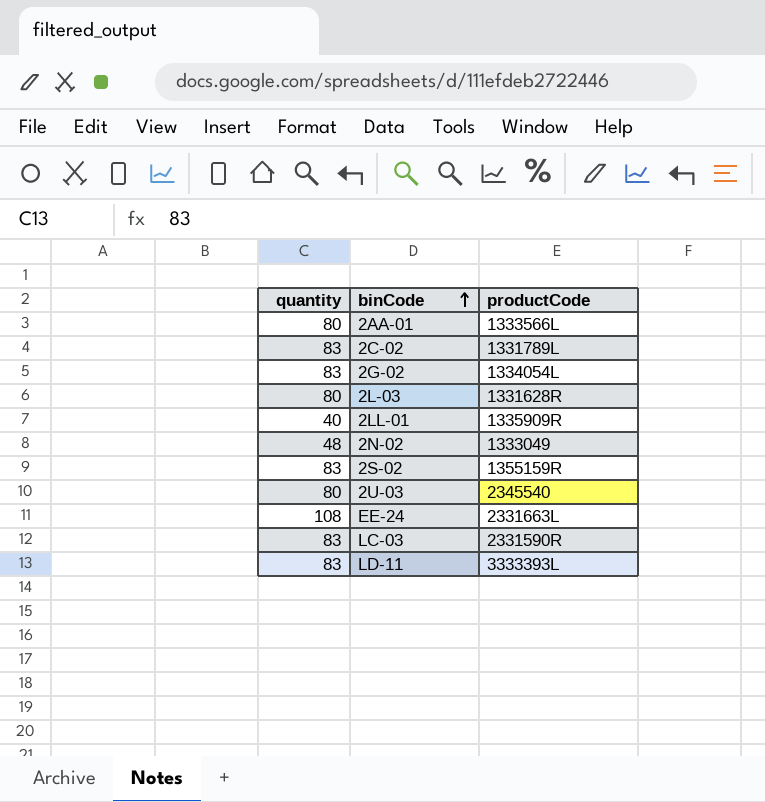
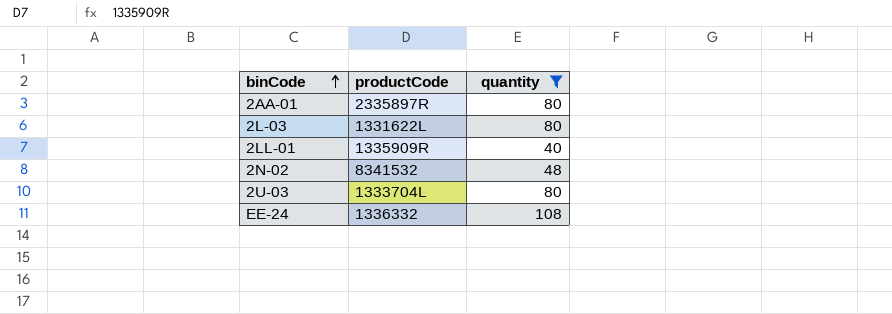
filter: none -> quantity != 83
column quantity | position: 1 -> 3
2AA-01 | productCode: 1333566L -> 2335897R
2L-03 | productCode: 1331628R -> 1331622L
2N-02 | productCode: 1333049 -> 8341532
2U-03 | productCode: 2345540 -> 1333704L
EE-24 | productCode: 2331663L -> 1336332

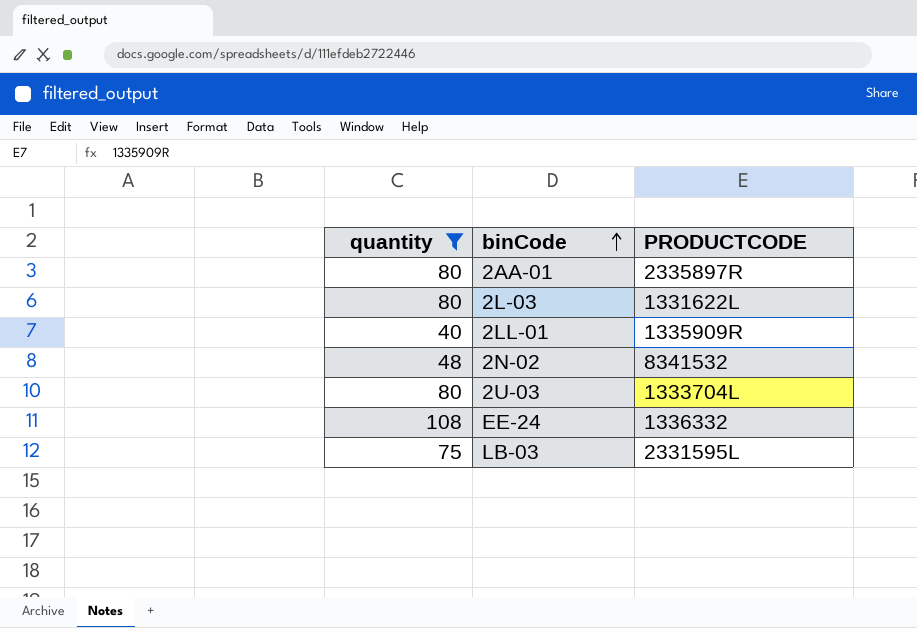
column quantity | position: 3 -> 1
column name: productCode -> PRODUCTCODE
row LB-03: none -> 75 | 2331595L

